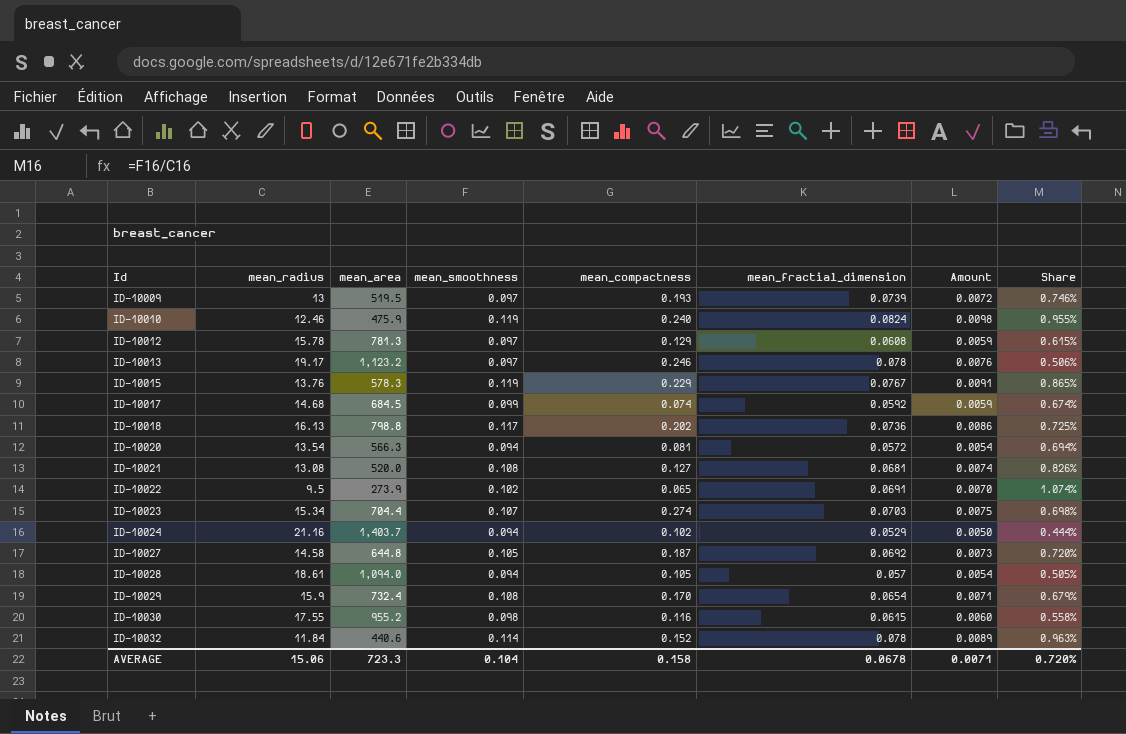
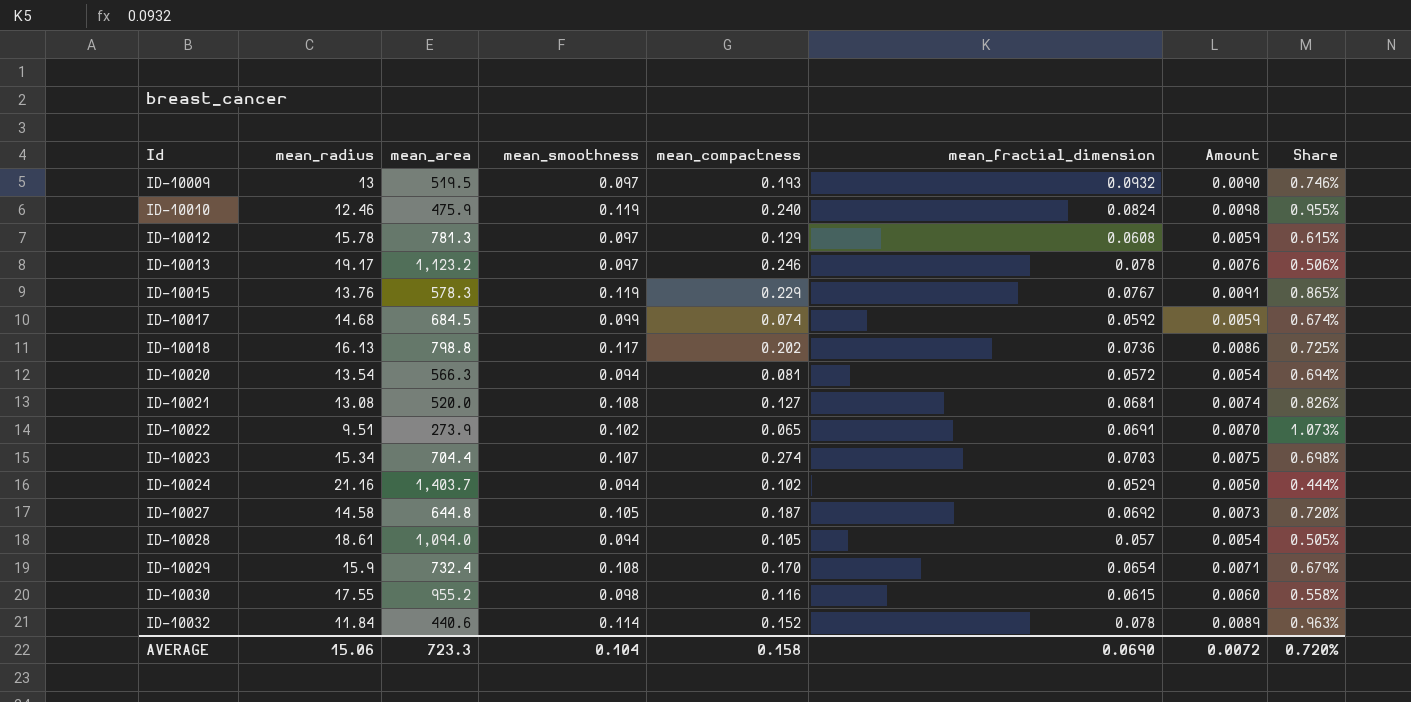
ID-10009 | mean_fractial_dimension: 0.0739 -> 0.0932
ID-10009 | Amount: 0.0072 -> 0.0090
ID-10022 | mean_radius: 9.5 -> 9.51
ID-10022 | Share: 1.074% -> 1.073%
AVERAGE | mean_fractial_dimension: 0.0678 -> 0.0690
AVERAGE | Amount: 0.0071 -> 0.0072

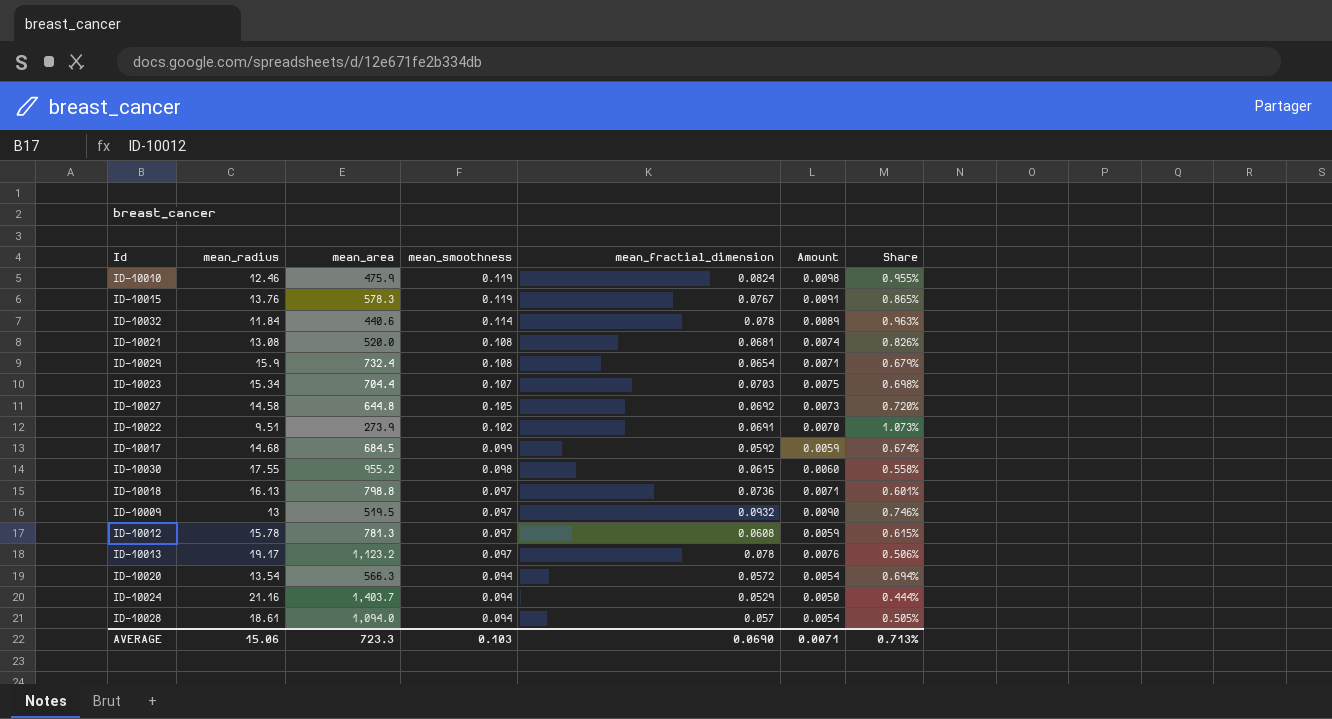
row order: Id ascending -> mean_smoothness descending
column mean_compactness | position: 5 -> none
ID-10018 | mean_smoothness: 0.117 -> 0.097
ID-10018 | Amount: 0.0086 -> 0.0071
ID-10018 | Share: 0.725% -> 0.601%
AVERAGE | mean_smoothness: 0.104 -> 0.103
AVERAGE | Amount: 0.0072 -> 0.0071
AVERAGE | Share: 0.720% -> 0.713%

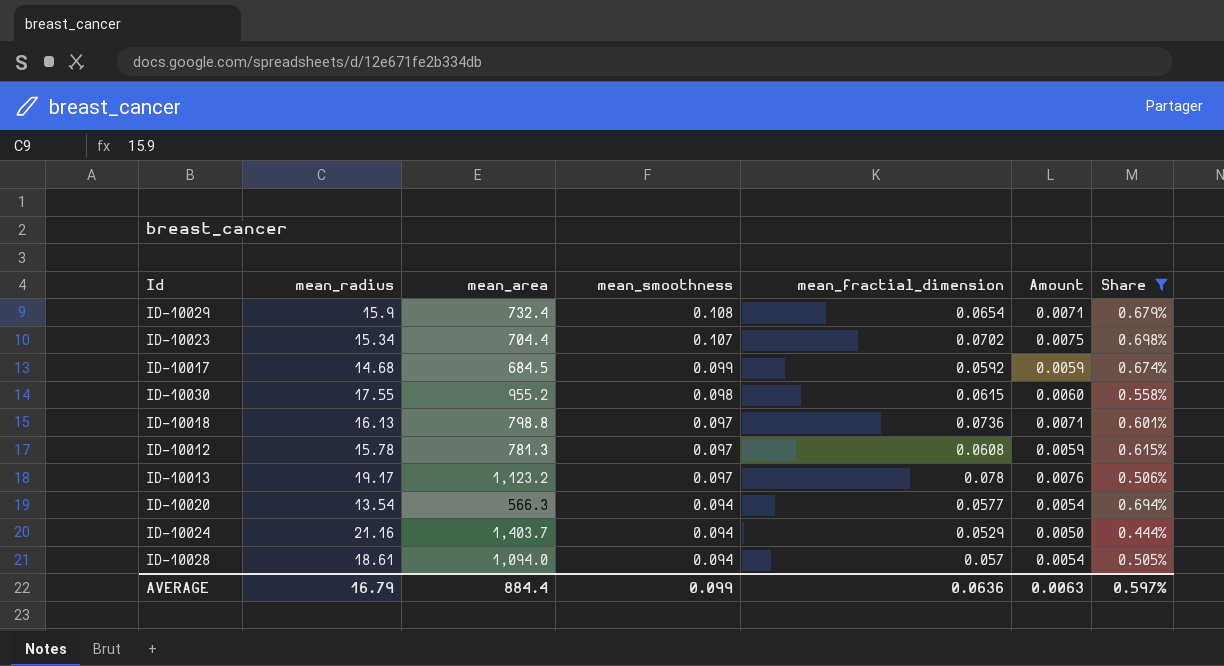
filter: none -> Share <= 0.698%
ID-10023 | mean_fractial_dimension: 0.0703 -> 0.0702
ID-10020 | mean_fractial_dimension: 0.0572 -> 0.0577
AVERAGE | mean_radius: 15.06 -> 16.79
AVERAGE | mean_area: 723.3 -> 884.4
AVERAGE | mean_smoothness: 0.103 -> 0.099
AVERAGE | mean_fractial_dimension: 0.0690 -> 0.0636
AVERAGE | Amount: 0.0071 -> 0.0063
AVERAGE | Share: 0.713% -> 0.597%

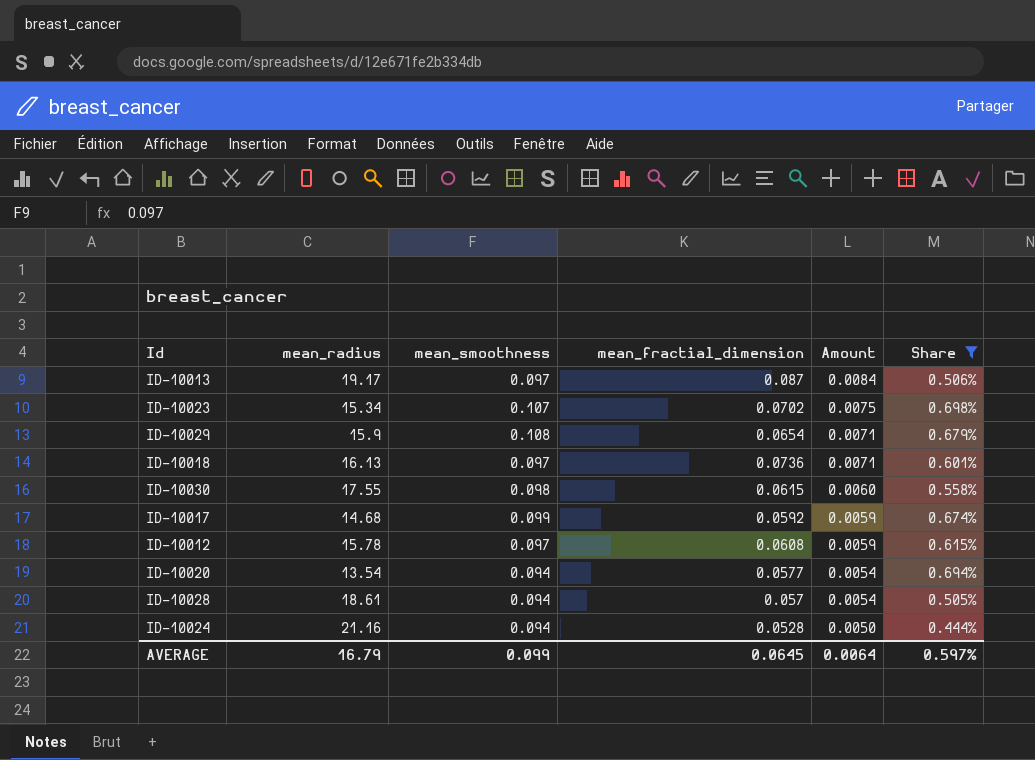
row order: mean_smoothness descending -> Amount descending
column mean_area | position: 3 -> none
ID-10013 | mean_fractial_dimension: 0.078 -> 0.087
ID-10013 | Amount: 0.0076 -> 0.0084
ID-10024 | mean_fractial_dimension: 0.0529 -> 0.0528
AVERAGE | mean_fractial_dimension: 0.0636 -> 0.0645
AVERAGE | Amount: 0.0063 -> 0.0064

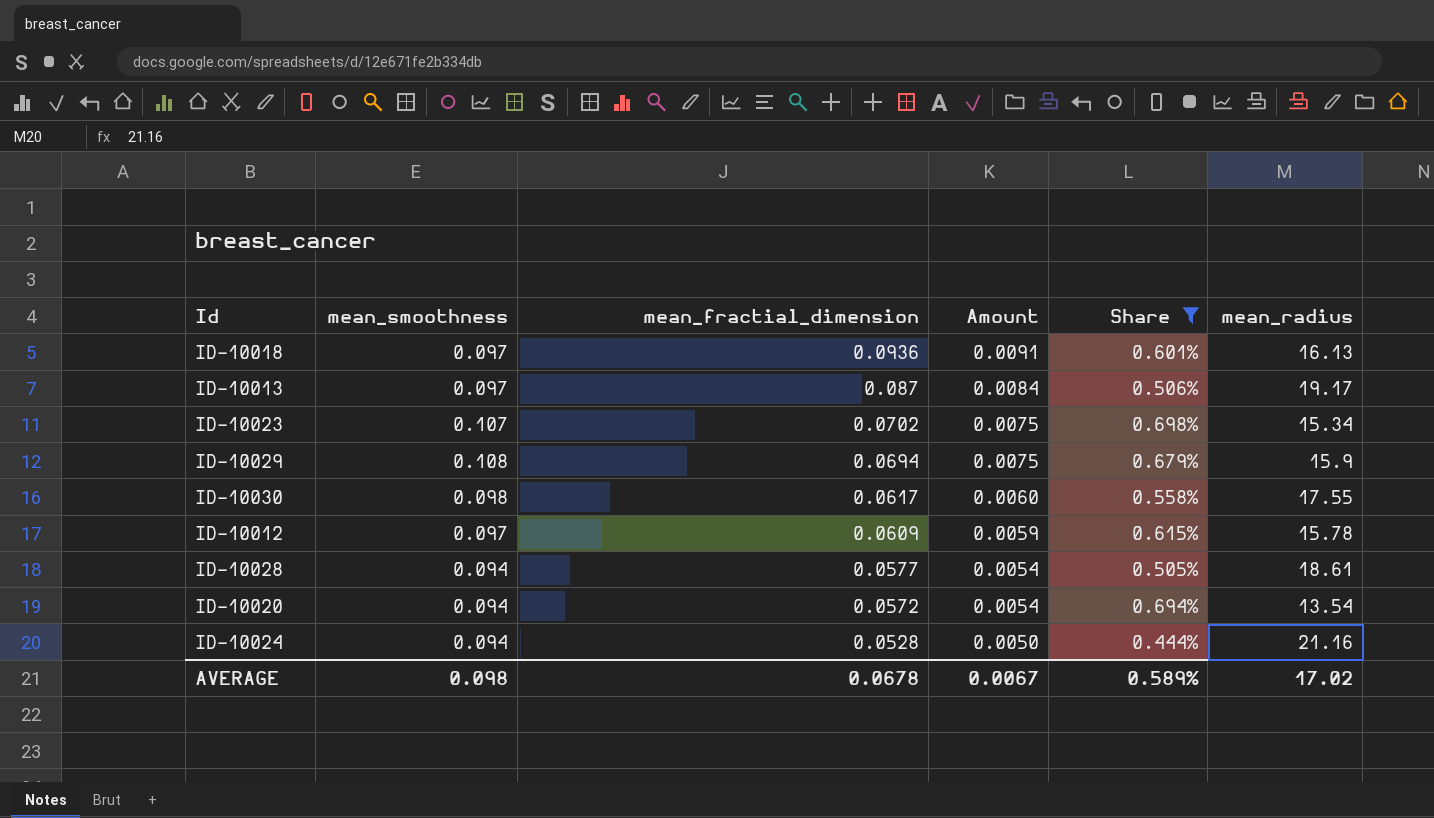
row order: Amount descending -> mean_fractial_dimension descending
column mean_radius | position: 2 -> 6
row ID-10017: 14.68 | 0.099 | 0.0592 | 0.0059 | 0.674% -> none
ID-10018 | mean_fractial_dimension: 0.0736 -> 0.0936
ID-10018 | Amount: 0.0071 -> 0.0091
ID-10029 | mean_fractial_dimension: 0.0654 -> 0.0694
ID-10029 | Amount: 0.0071 -> 0.0075
ID-10030 | mean_fractial_dimension: 0.0615 -> 0.0617
ID-10012 | mean_fractial_dimension: 0.0608 -> 0.0609
ID-10028 | mean_fractial_dimension: 0.057 -> 0.0577
ID-10020 | mean_fractial_dimension: 0.0577 -> 0.0572
AVERAGE | mean_smoothness: 0.099 -> 0.098
AVERAGE | mean_fractial_dimension: 0.0645 -> 0.0678
AVERAGE | Amount: 0.0064 -> 0.0067
AVERAGE | Share: 0.597% -> 0.589%
AVERAGE | mean_radius: 16.79 -> 17.02

